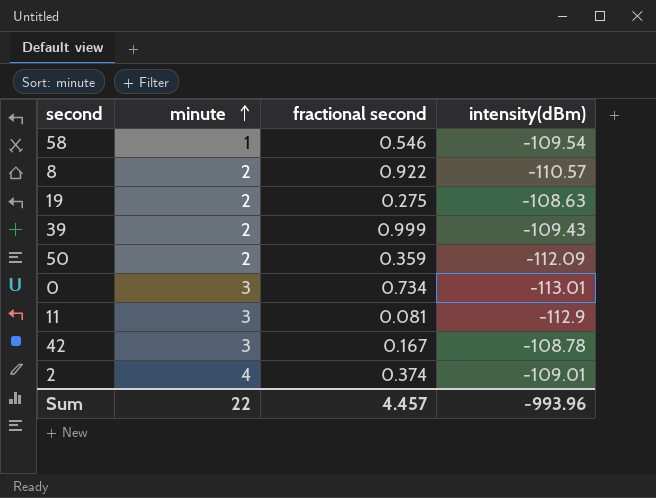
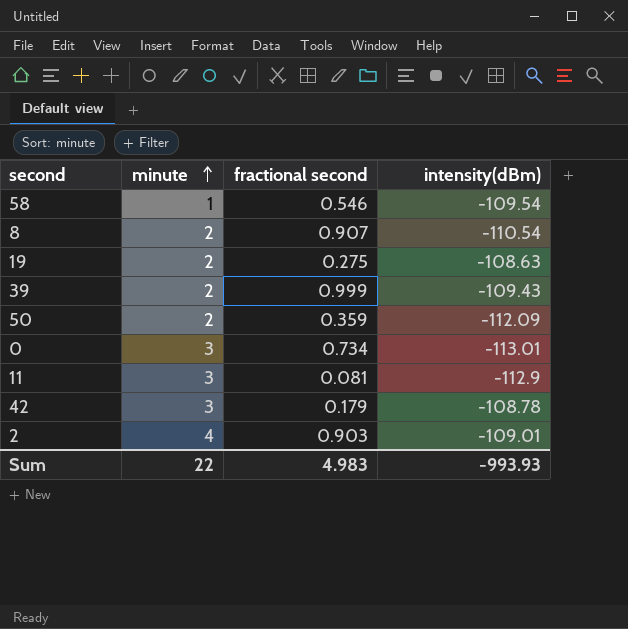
8 | fractional second: 0.922 -> 0.907
8 | intensity(dBm): -110.57 -> -110.54
42 | fractional second: 0.167 -> 0.179
2 | fractional second: 0.374 -> 0.903
Sum | fractional second: 4.457 -> 4.983
Sum | intensity(dBm): -993.96 -> -993.93

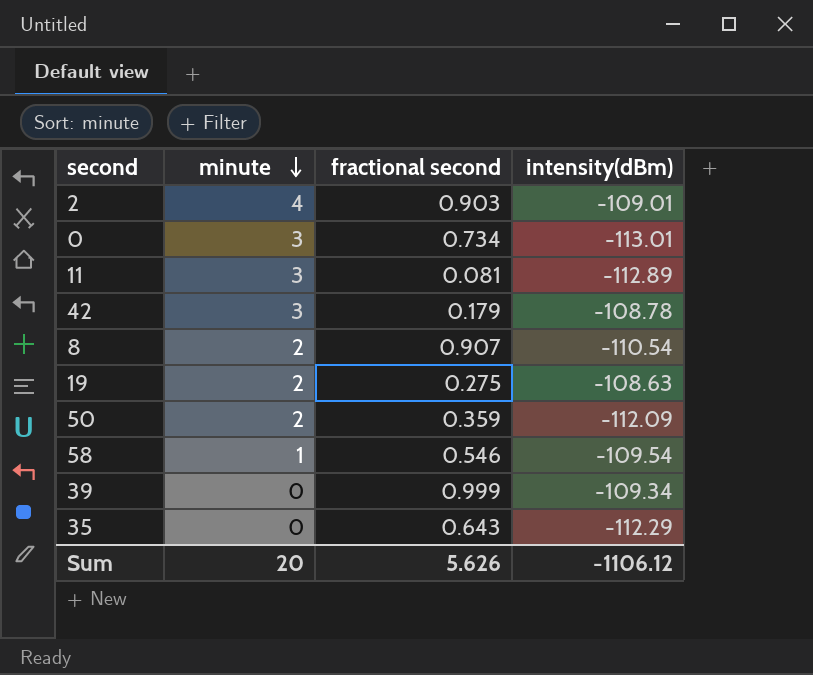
row order: minute ascending -> minute descending
11 | intensity(dBm): -112.9 -> -112.89
39 | minute: 2 -> 0
39 | intensity(dBm): -109.43 -> -109.34
row 35: none -> 0 | 0.643 | -112.29
Sum | minute: 22 -> 20
Sum | fractional second: 4.983 -> 5.626
Sum | intensity(dBm): -993.93 -> -1106.12

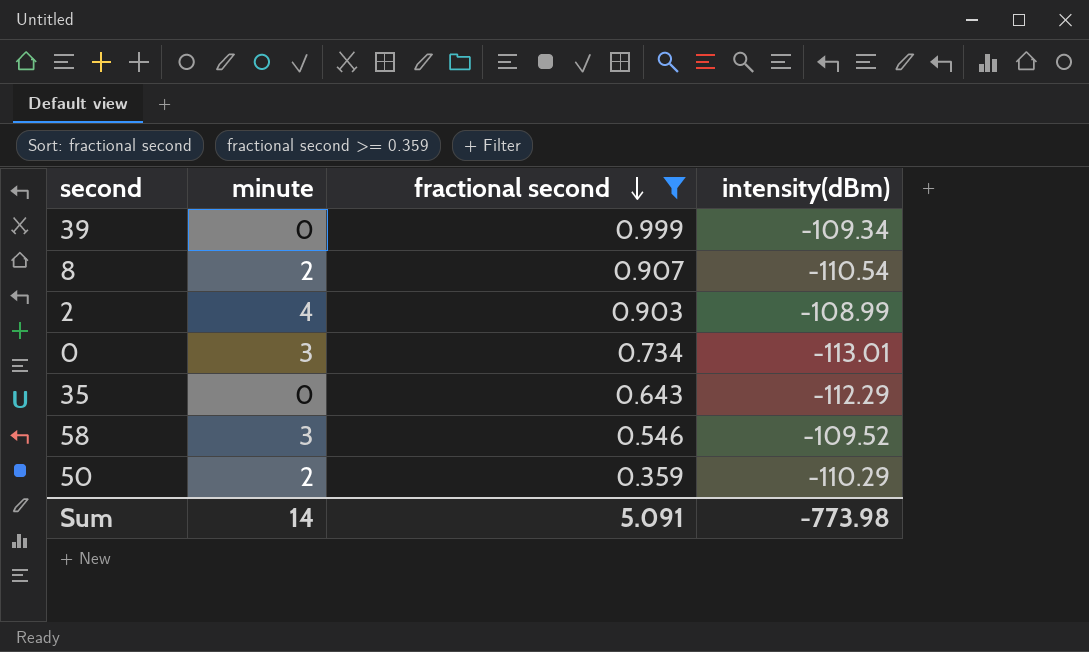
filter: none -> fractional second >= 0.359
row order: minute descending -> fractional second descending
2 | intensity(dBm): -109.01 -> -108.99
58 | minute: 1 -> 3
58 | intensity(dBm): -109.54 -> -109.52
50 | intensity(dBm): -112.09 -> -110.29
Sum | minute: 20 -> 14
Sum | fractional second: 5.626 -> 5.091
Sum | intensity(dBm): -1106.12 -> -773.98

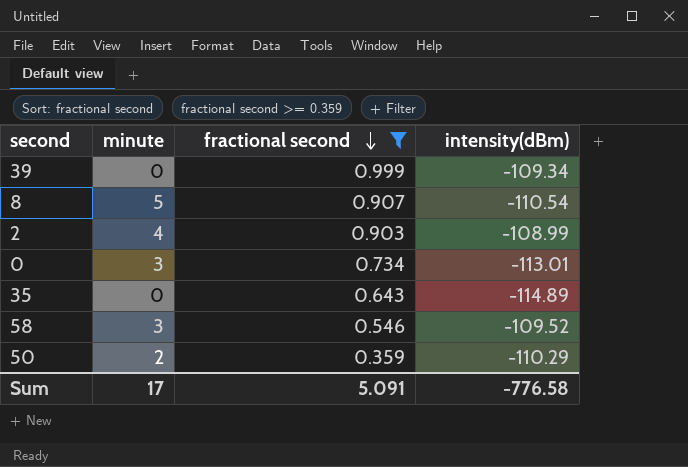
8 | minute: 2 -> 5
35 | intensity(dBm): -112.29 -> -114.89
Sum | minute: 14 -> 17
Sum | intensity(dBm): -773.98 -> -776.58

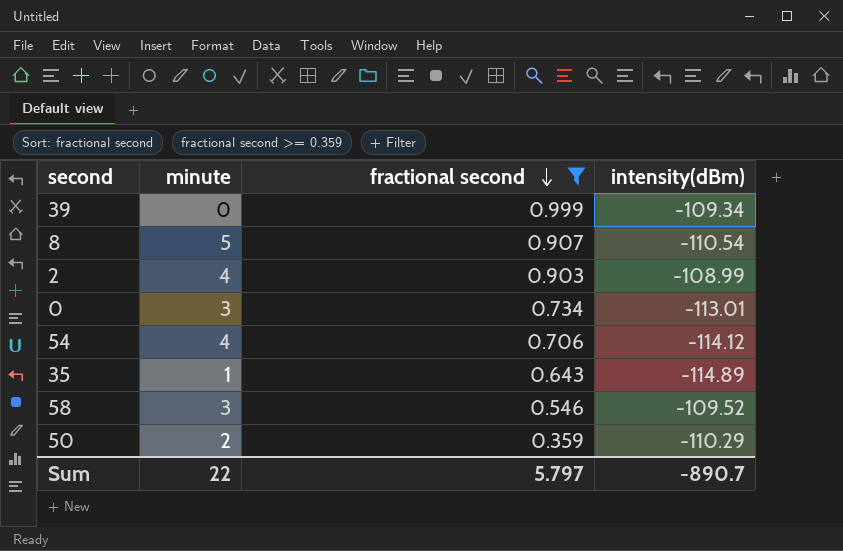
row 54: none -> 4 | 0.706 | -114.12
35 | minute: 0 -> 1
Sum | minute: 17 -> 22
Sum | fractional second: 5.091 -> 5.797
Sum | intensity(dBm): -776.58 -> -890.7

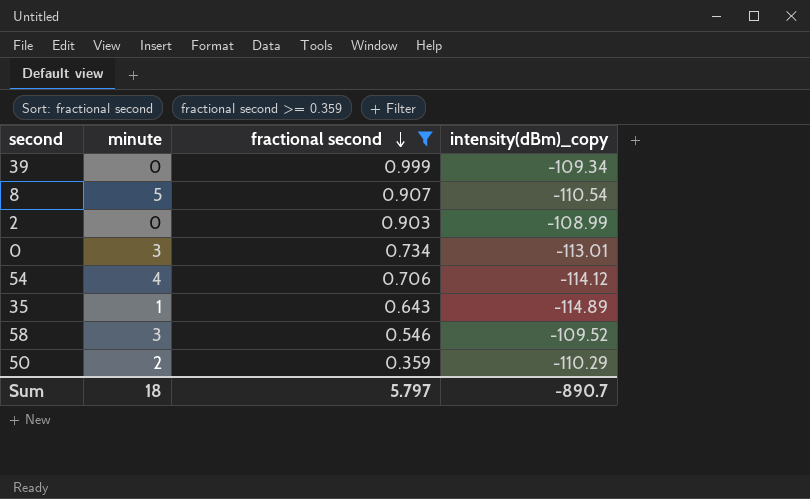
column name: intensity(dBm) -> intensity(dBm)_copy
2 | minute: 4 -> 0
Sum | minute: 22 -> 18

